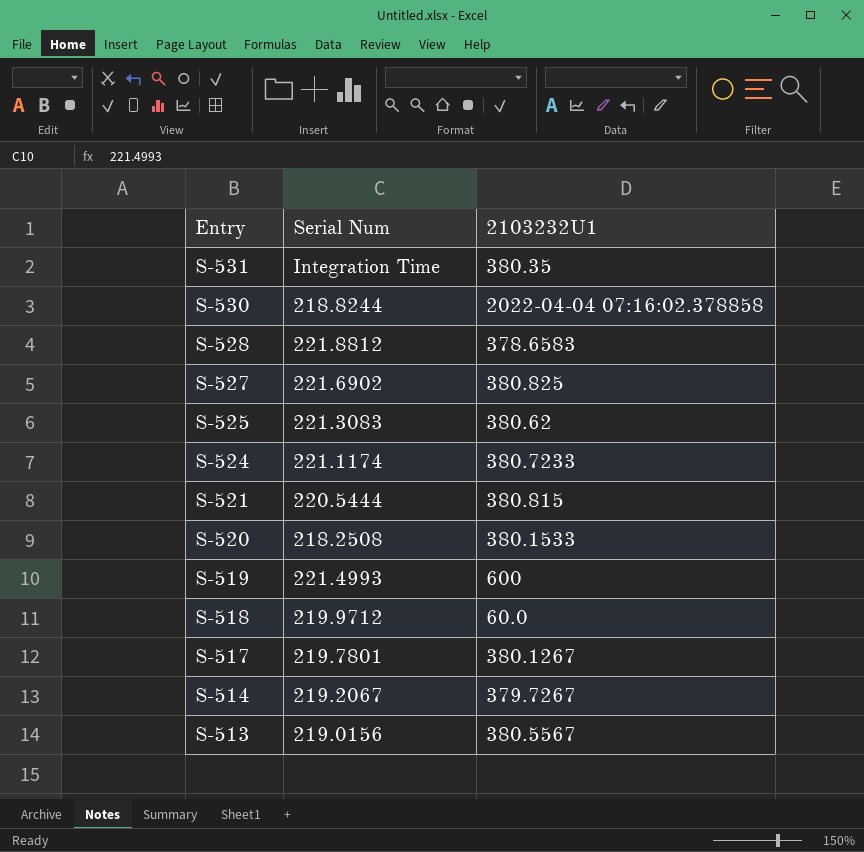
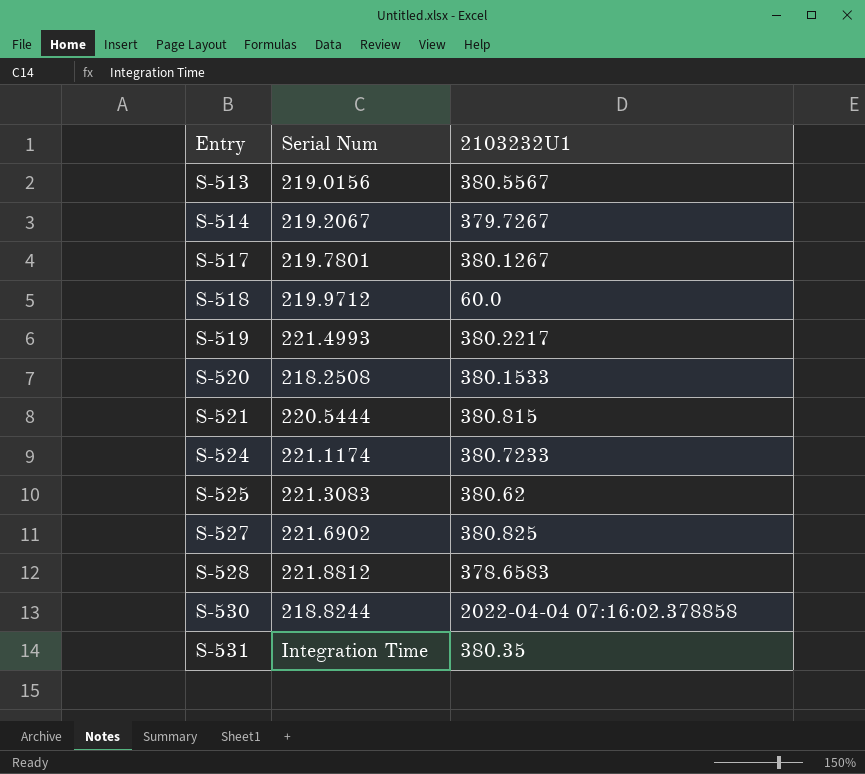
row order: Entry descending -> Entry ascending
S-519 | 2103232U1: 600 -> 380.2217

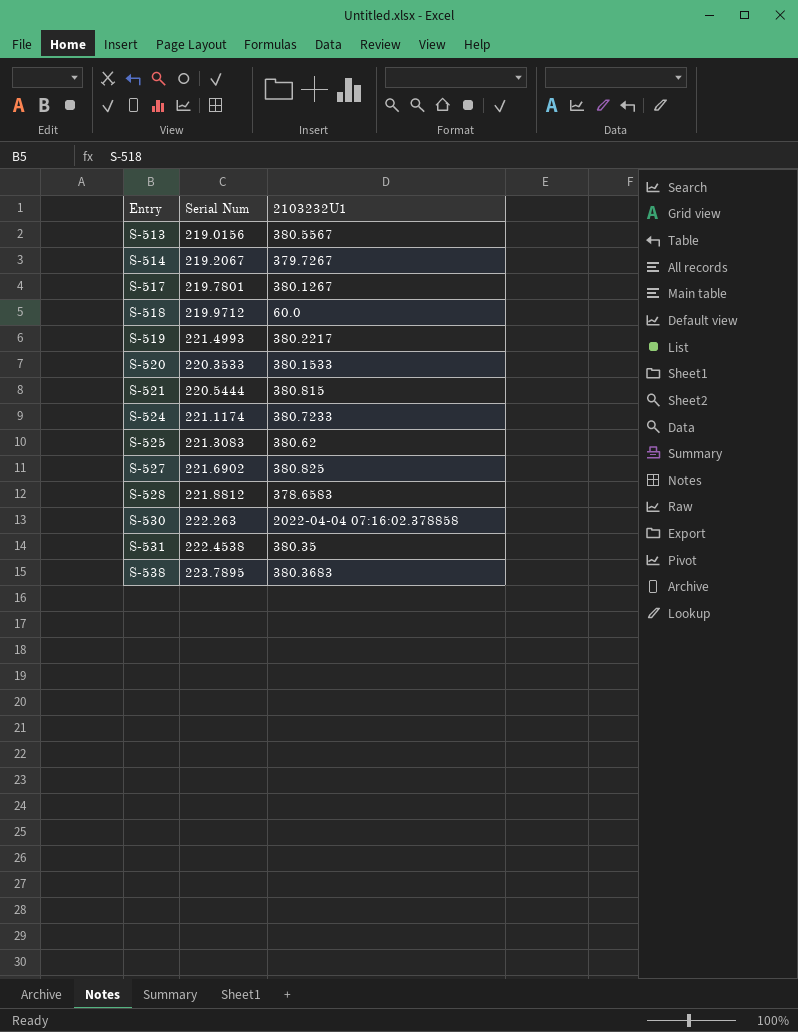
S-520 | Serial Num: 218.2508 -> 220.3533
S-530 | Serial Num: 218.8244 -> 222.263
S-531 | Serial Num: Integration Time -> 222.4538
row S-538: none -> 223.7895 | 380.3683

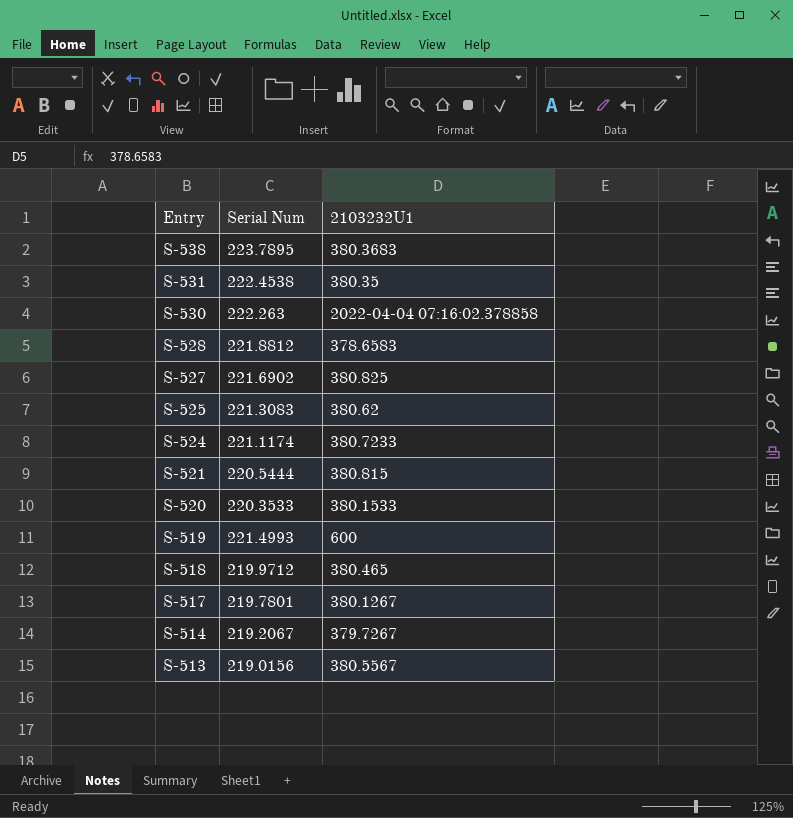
row order: Entry ascending -> Entry descending
S-519 | 2103232U1: 380.2217 -> 600
S-518 | 2103232U1: 60.0 -> 380.465

